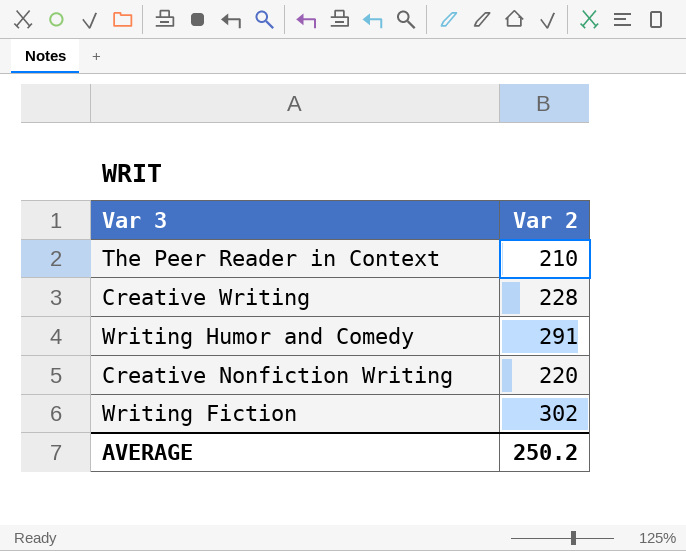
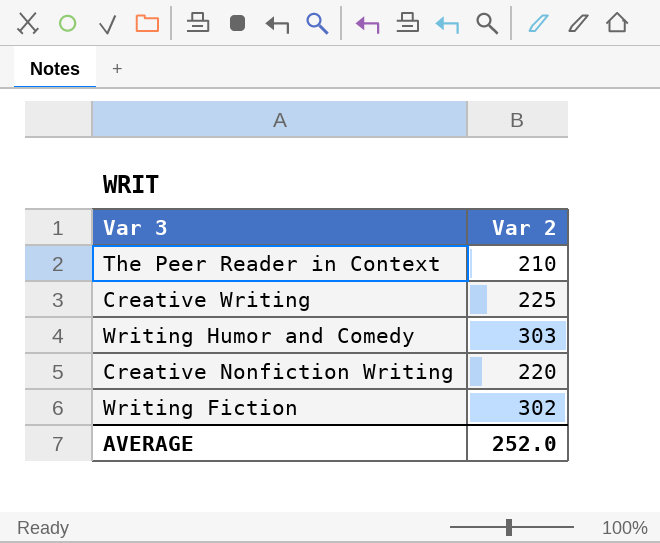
Creative Writing | Var 2: 228 -> 225
Writing Humor and Comedy | Var 2: 291 -> 303
AVERAGE | Var 2: 250.2 -> 252.0

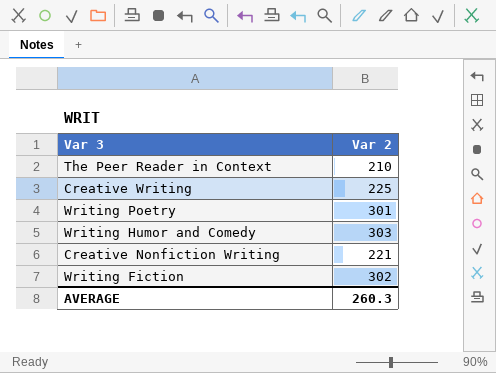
row Writing Poetry: none -> 301
Creative Nonfiction Writing | Var 2: 220 -> 221
AVERAGE | Var 2: 252.0 -> 260.3

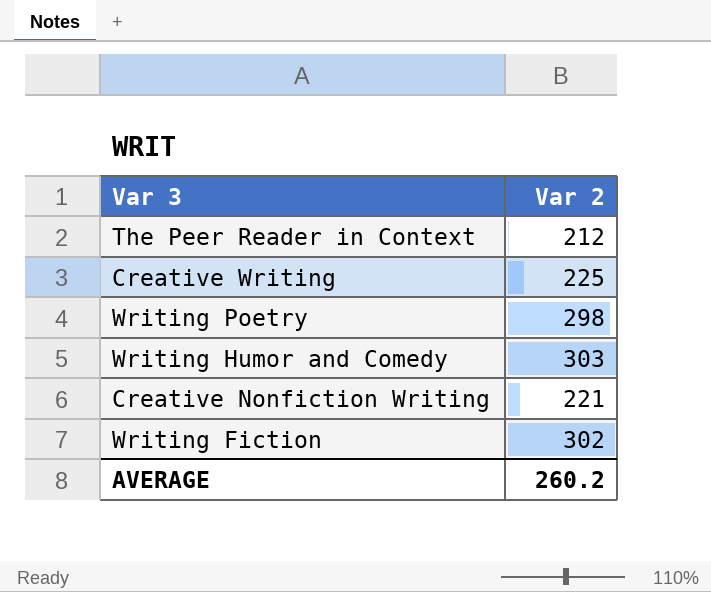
The Peer Reader in Context | Var 2: 210 -> 212
Writing Poetry | Var 2: 301 -> 298
AVERAGE | Var 2: 260.3 -> 260.2

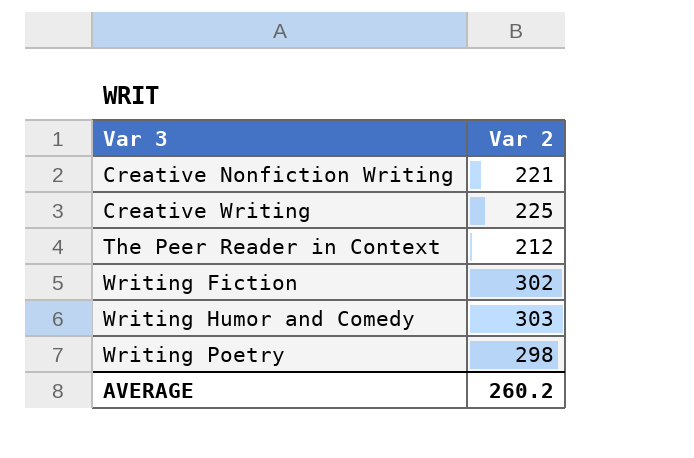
row order: none -> Var 3 ascending

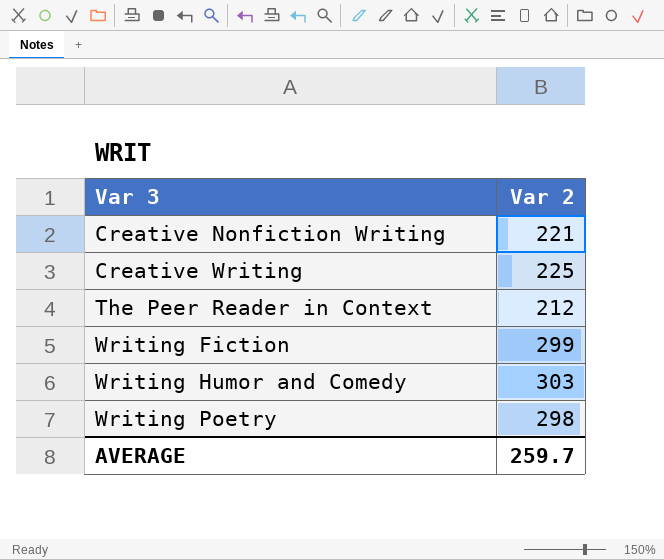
Writing Fiction | Var 2: 302 -> 299
AVERAGE | Var 2: 260.2 -> 259.7

